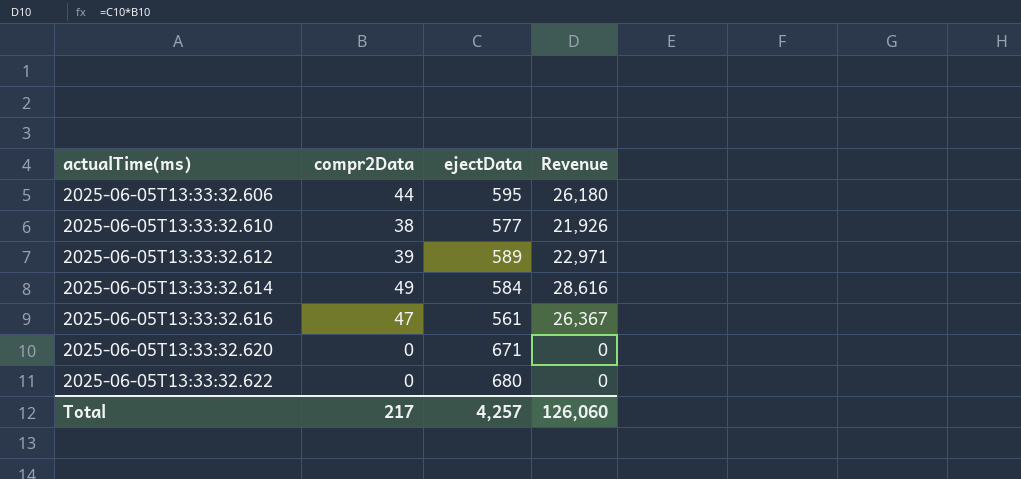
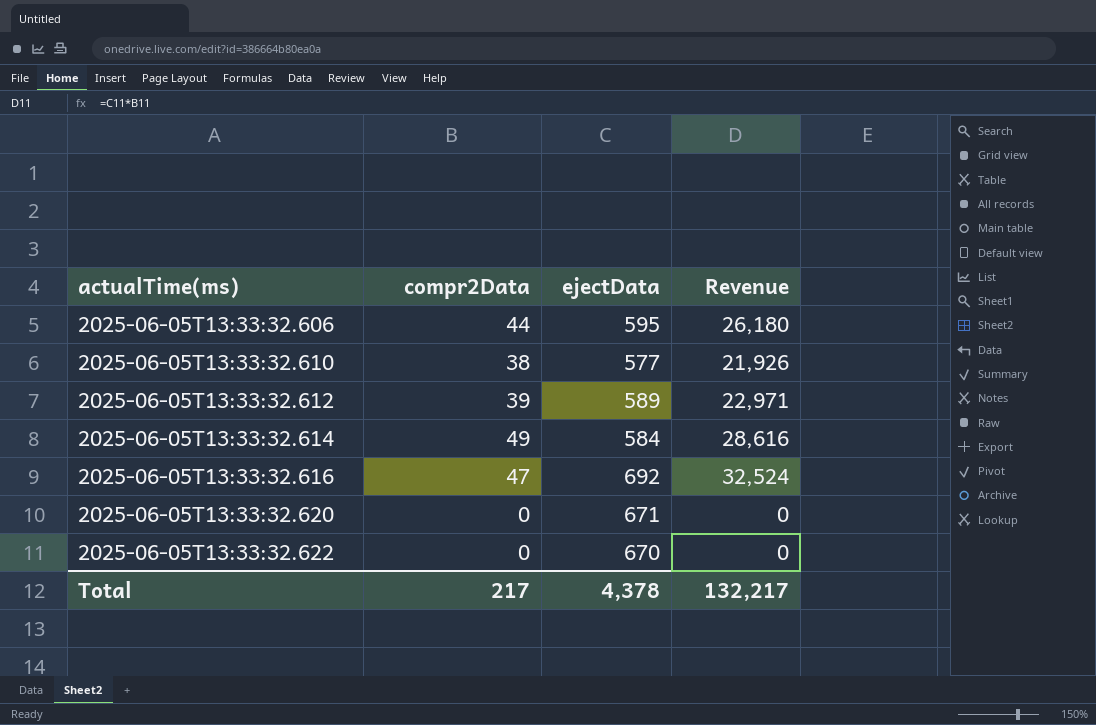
2025-06-05T13:33:32.616 | ejectData: 561 -> 692
2025-06-05T13:33:32.616 | Revenue: 26,367 -> 32,524
2025-06-05T13:33:32.622 | ejectData: 680 -> 670
Total | ejectData: 4,257 -> 4,378
Total | Revenue: 126,060 -> 132,217

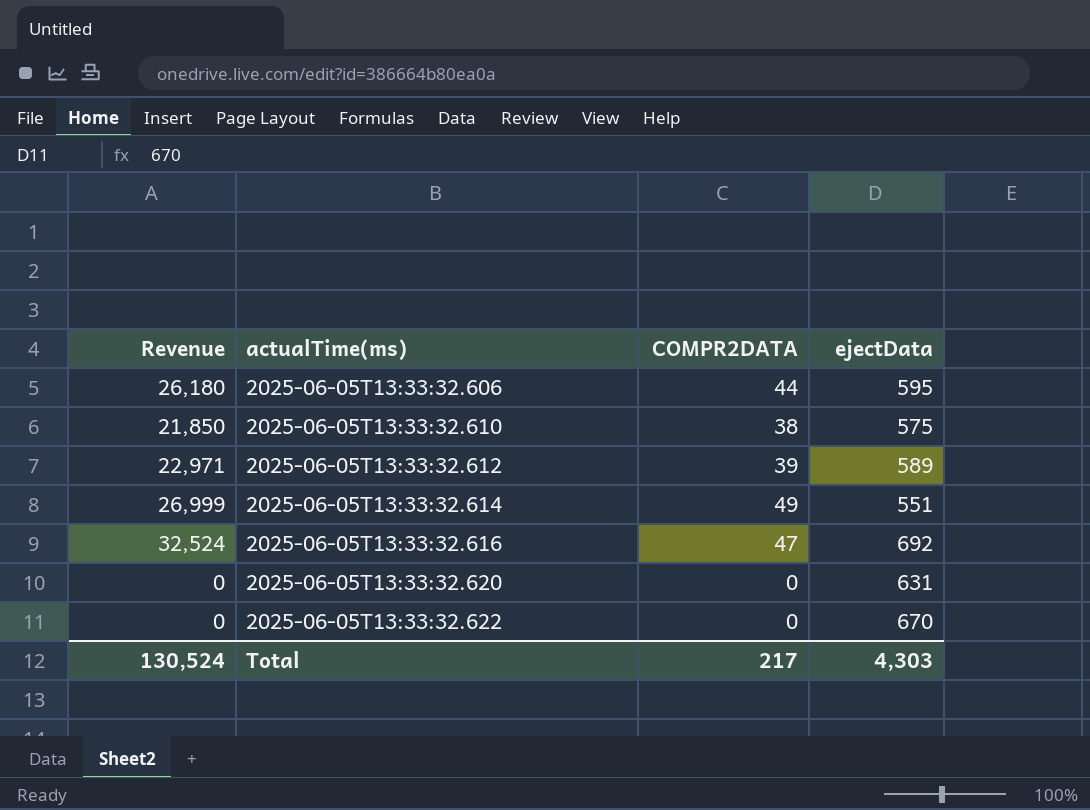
column Revenue | position: 4 -> 1
column name: compr2Data -> COMPR2DATA
2025-06-05T13:33:32.610 | Revenue: 21,926 -> 21,850
2025-06-05T13:33:32.610 | ejectData: 577 -> 575
2025-06-05T13:33:32.614 | Revenue: 28,616 -> 26,999
2025-06-05T13:33:32.614 | ejectData: 584 -> 551
2025-06-05T13:33:32.620 | ejectData: 671 -> 631
Total | Revenue: 132,217 -> 130,524
Total | ejectData: 4,378 -> 4,303

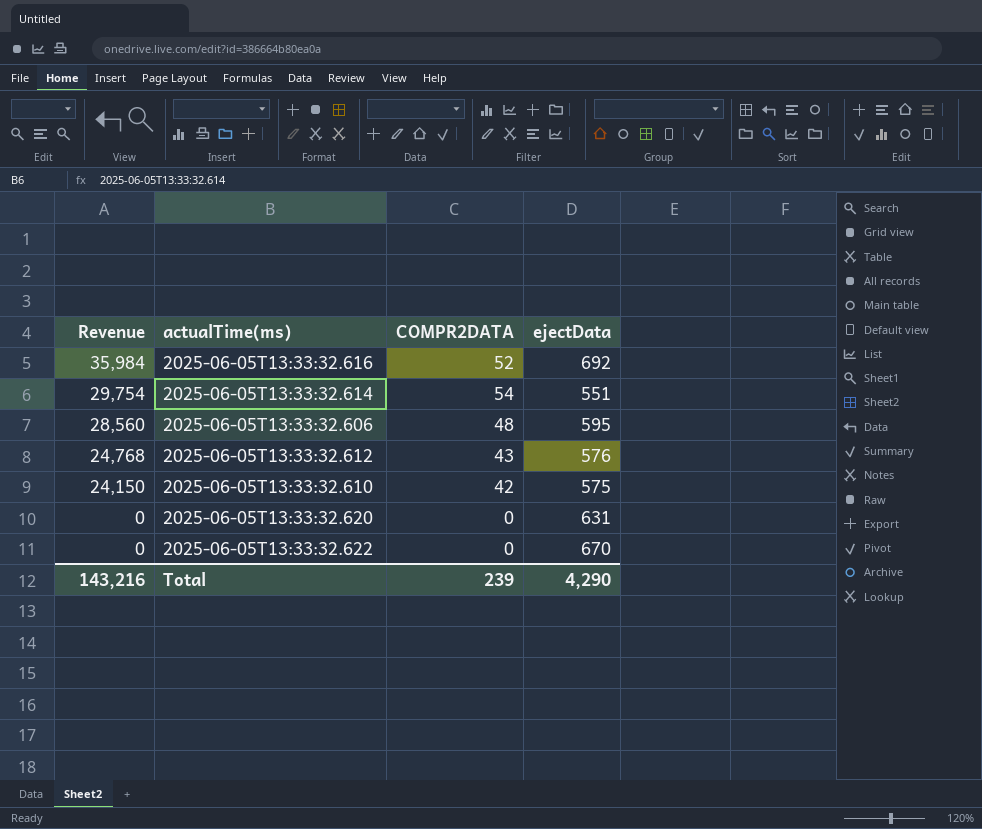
row order: actualTime(ms) ascending -> Revenue descending
2025-06-05T13:33:32.616 | Revenue: 32,524 -> 35,984
2025-06-05T13:33:32.616 | COMPR2DATA: 47 -> 52
2025-06-05T13:33:32.614 | Revenue: 26,999 -> 29,754
2025-06-05T13:33:32.614 | COMPR2DATA: 49 -> 54
2025-06-05T13:33:32.606 | Revenue: 26,180 -> 28,560
2025-06-05T13:33:32.606 | COMPR2DATA: 44 -> 48
2025-06-05T13:33:32.612 | Revenue: 22,971 -> 24,768
2025-06-05T13:33:32.612 | COMPR2DATA: 39 -> 43
2025-06-05T13:33:32.612 | ejectData: 589 -> 576
2025-06-05T13:33:32.610 | Revenue: 21,850 -> 24,150
2025-06-05T13:33:32.610 | COMPR2DATA: 38 -> 42
Total | Revenue: 130,524 -> 143,216
Total | COMPR2DATA: 217 -> 239
Total | ejectData: 4,303 -> 4,290

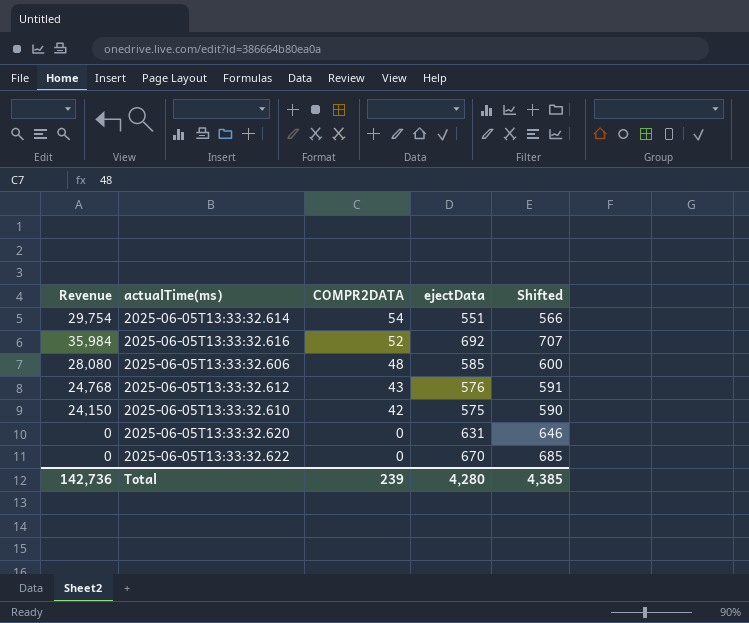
row order: Revenue descending -> COMPR2DATA descending
column Shifted | formula: none -> [ejectData] + 15
2025-06-05T13:33:32.606 | Revenue: 28,560 -> 28,080
2025-06-05T13:33:32.606 | ejectData: 595 -> 585
Total | Revenue: 143,216 -> 142,736
Total | ejectData: 4,290 -> 4,280

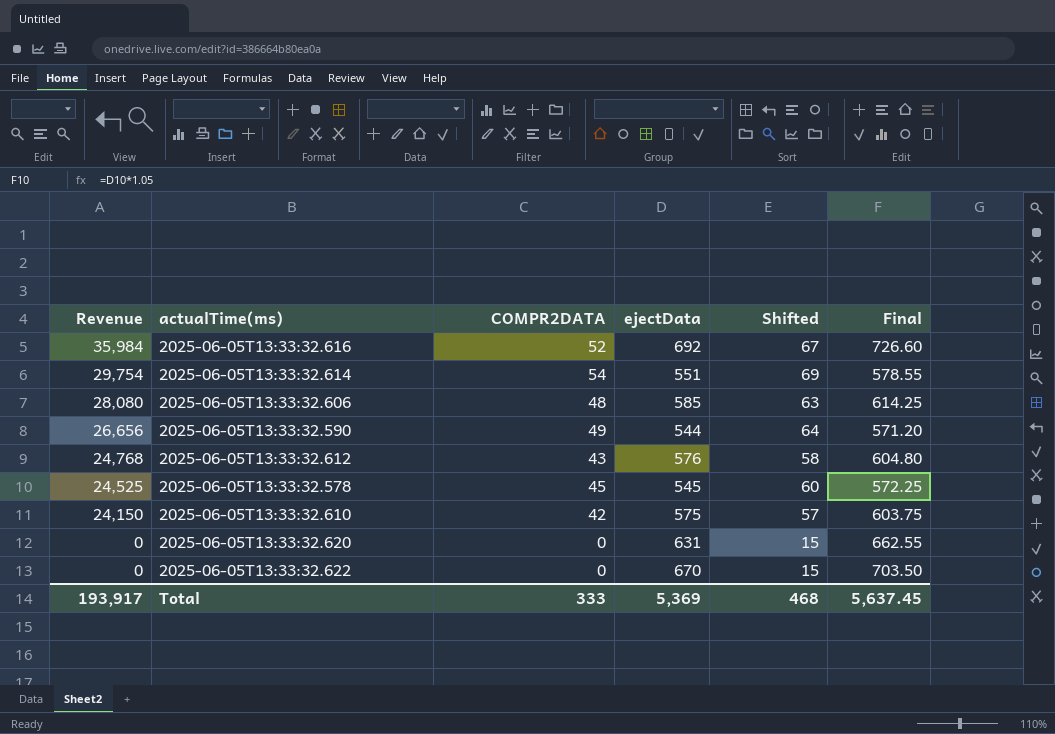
row order: COMPR2DATA descending -> Revenue descending
column Shifted | formula: [ejectData] + 15 -> [COMPR2DATA] + 15
column Final | formula: none -> [ejectData] * 1.05
row 2025-06-05T13:33:32.590: none -> 26,656 | 49 | 544 | 64 | 571.20
row 2025-06-05T13:33:32.578: none -> 24,525 | 45 | 545 | 60 | 572.25
Total | Revenue: 142,736 -> 193,917
Total | COMPR2DATA: 239 -> 333
Total | ejectData: 4,280 -> 5,369
Total | Shifted: 4,385 -> 468

